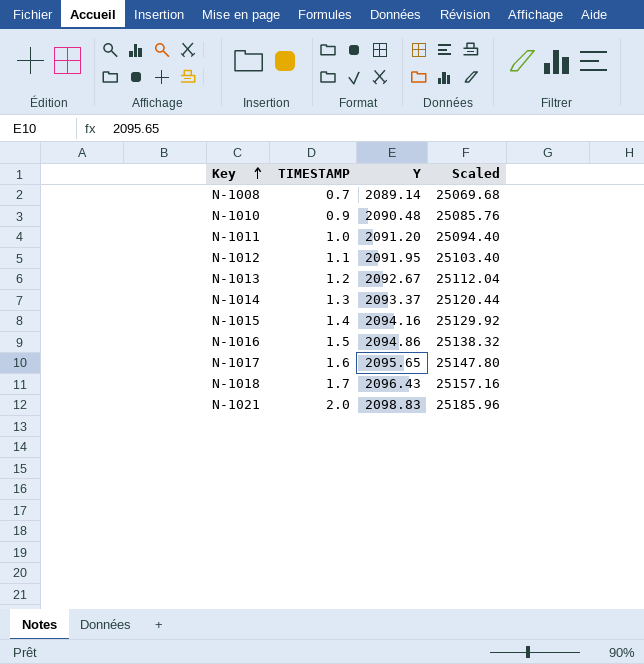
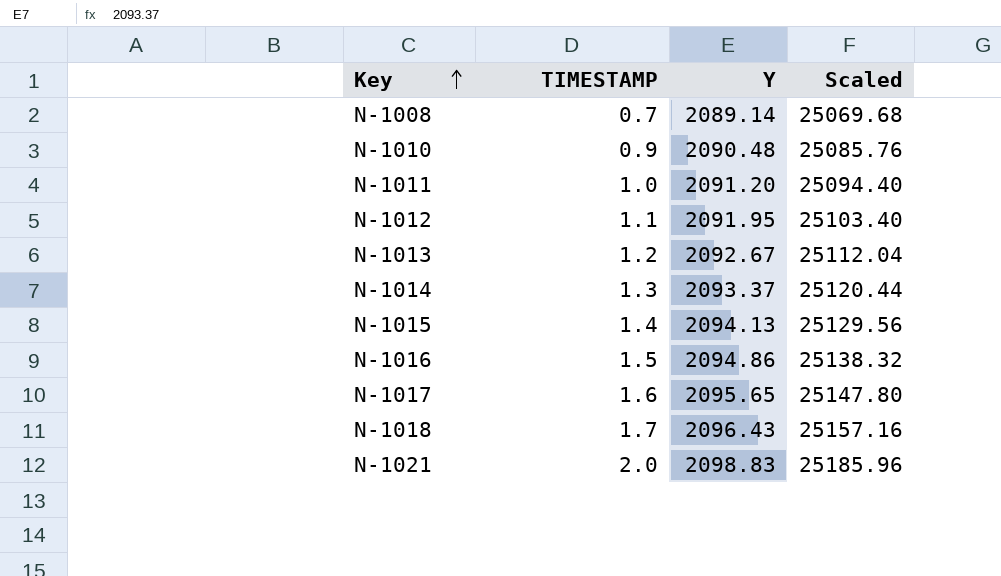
N-1015 | Y: 2094.16 -> 2094.13
N-1015 | Scaled: 25129.92 -> 25129.56

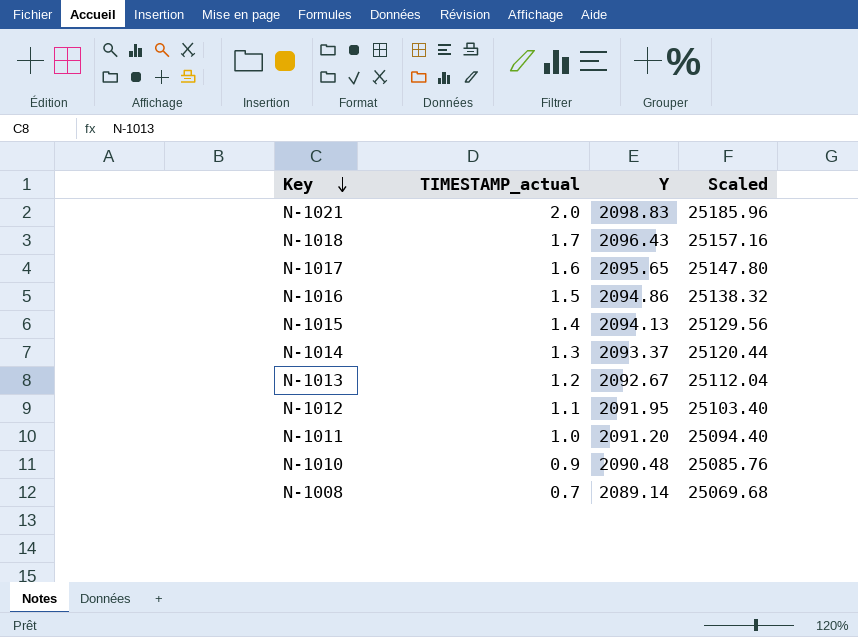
row order: Key ascending -> Key descending
column name: TIMESTAMP -> TIMESTAMP_actual

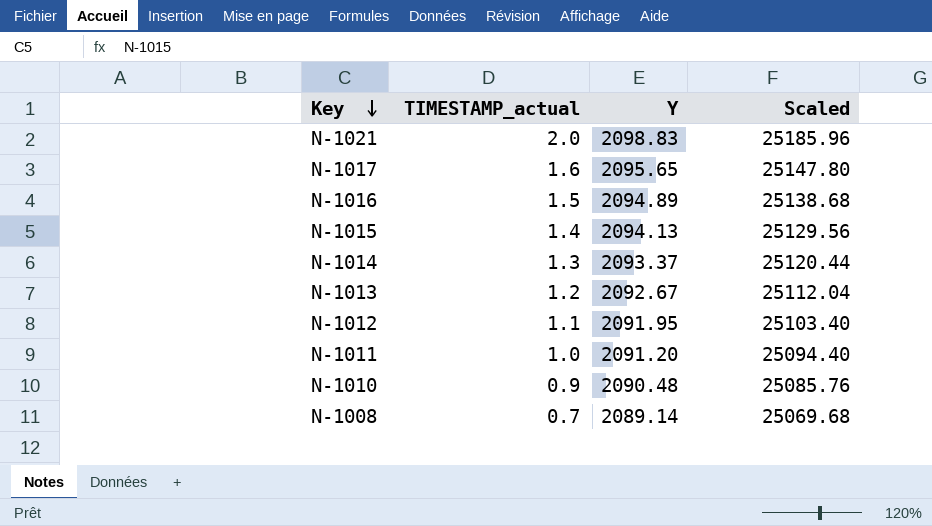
row N-1018: 1.7 | 2096.43 | 25157.16 -> none
N-1016 | Y: 2094.86 -> 2094.89
N-1016 | Scaled: 25138.32 -> 25138.68

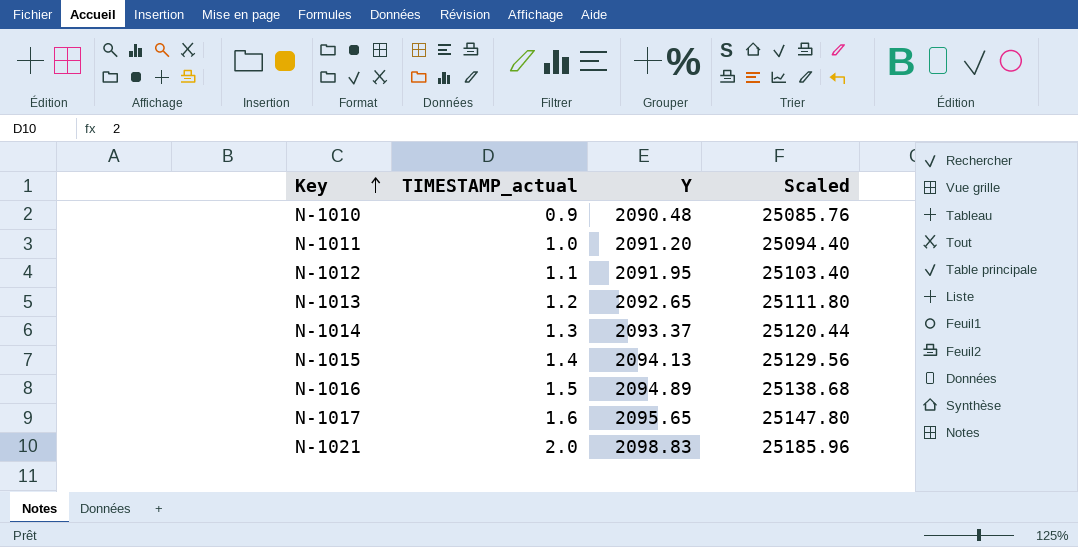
row order: Key descending -> Key ascending
row N-1008: 0.7 | 2089.14 | 25069.68 -> none
N-1013 | Y: 2092.67 -> 2092.65
N-1013 | Scaled: 25112.04 -> 25111.80

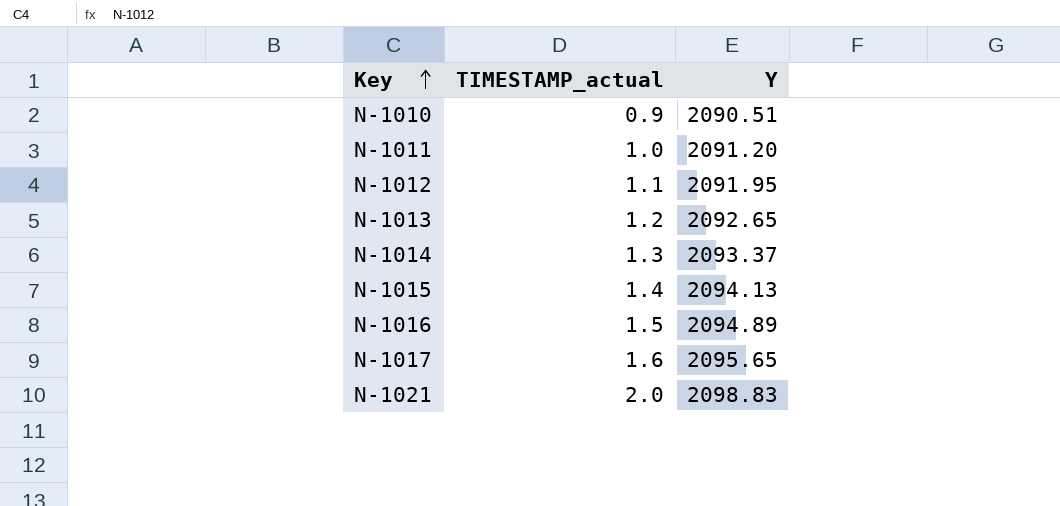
column Scaled | formula: [Y] * 12 -> none
N-1010 | Y: 2090.48 -> 2090.51

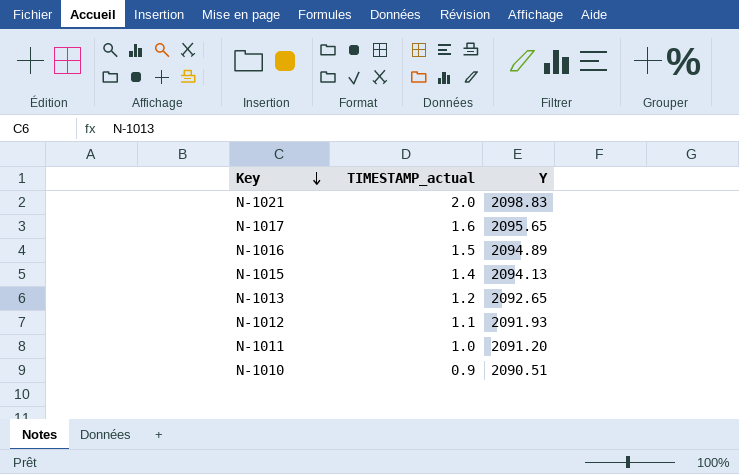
row order: Key ascending -> Key descending
row N-1014: 1.3 | 2093.37 -> none
N-1012 | Y: 2091.95 -> 2091.93

